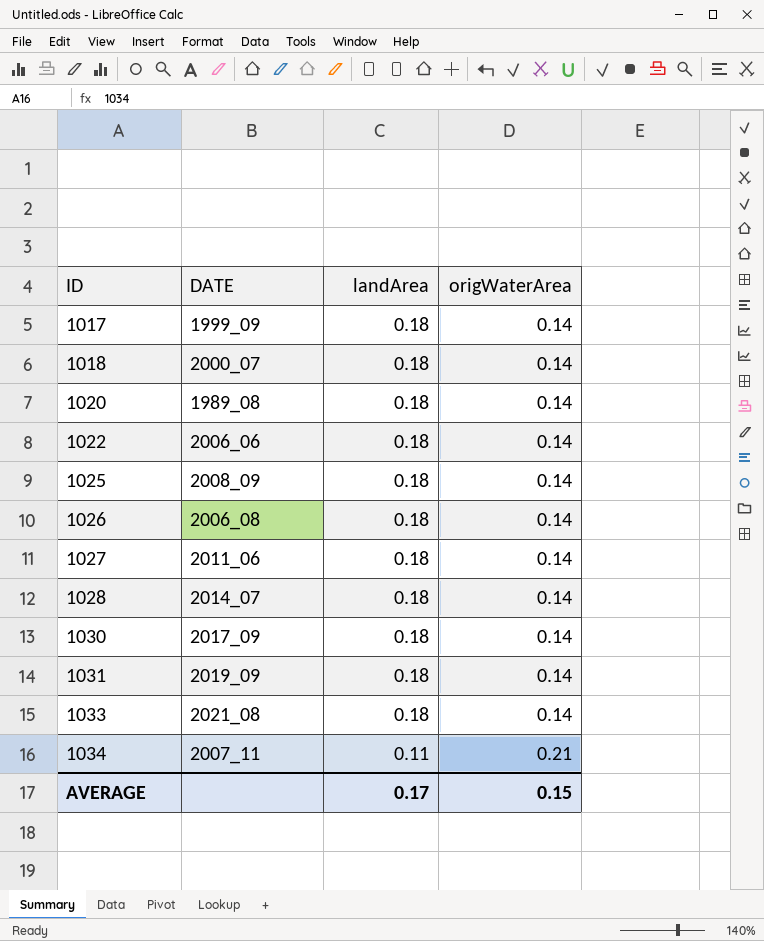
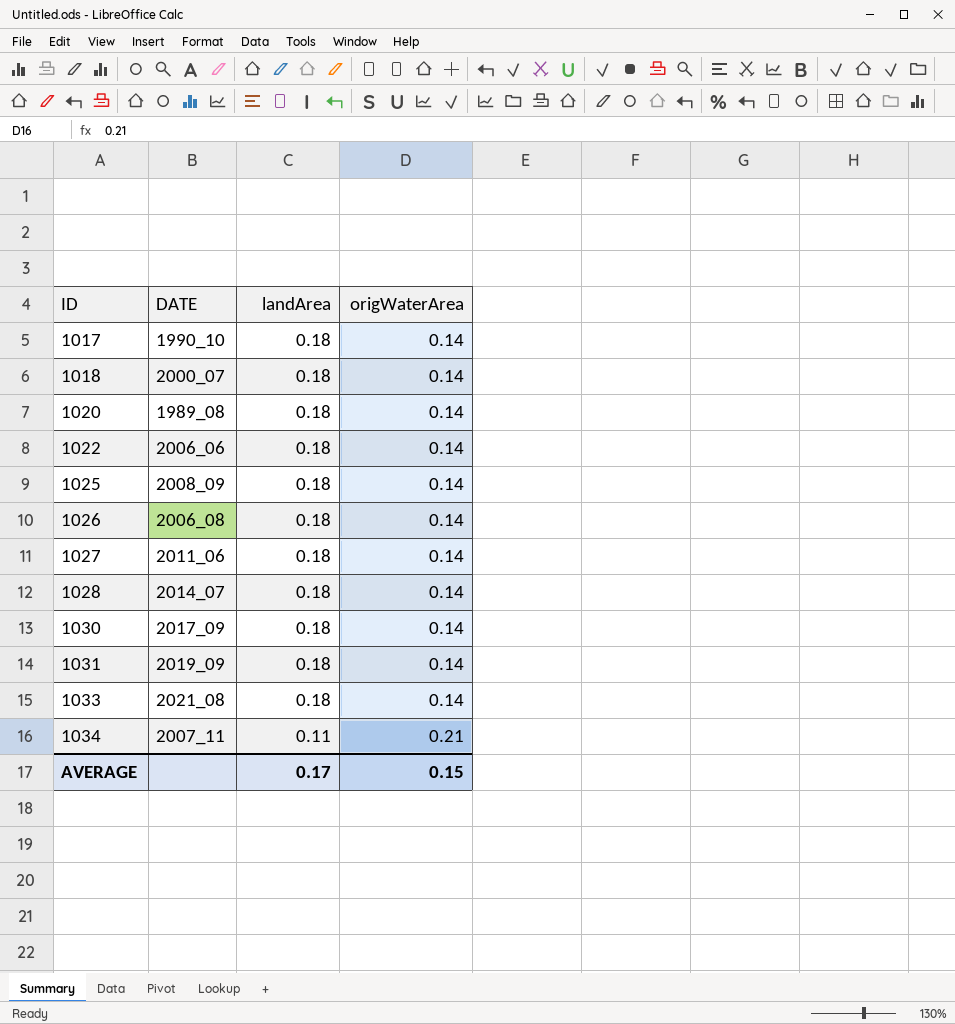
1017 | DATE: 1999_09 -> 1990_10

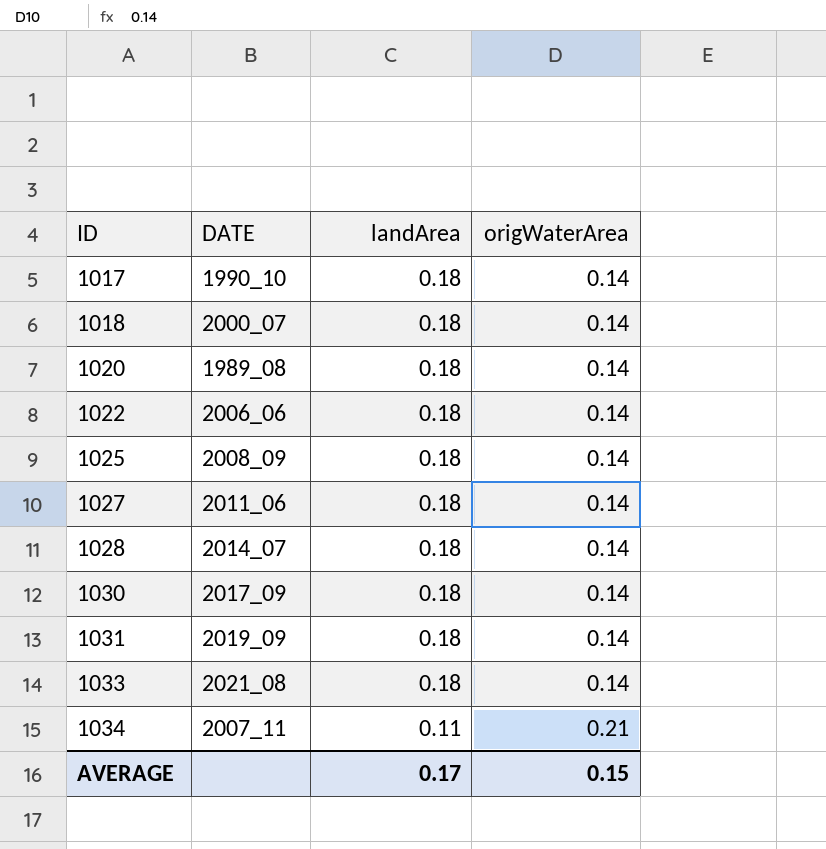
row 1026: 2006_08 | 0.18 | 0.14 -> none

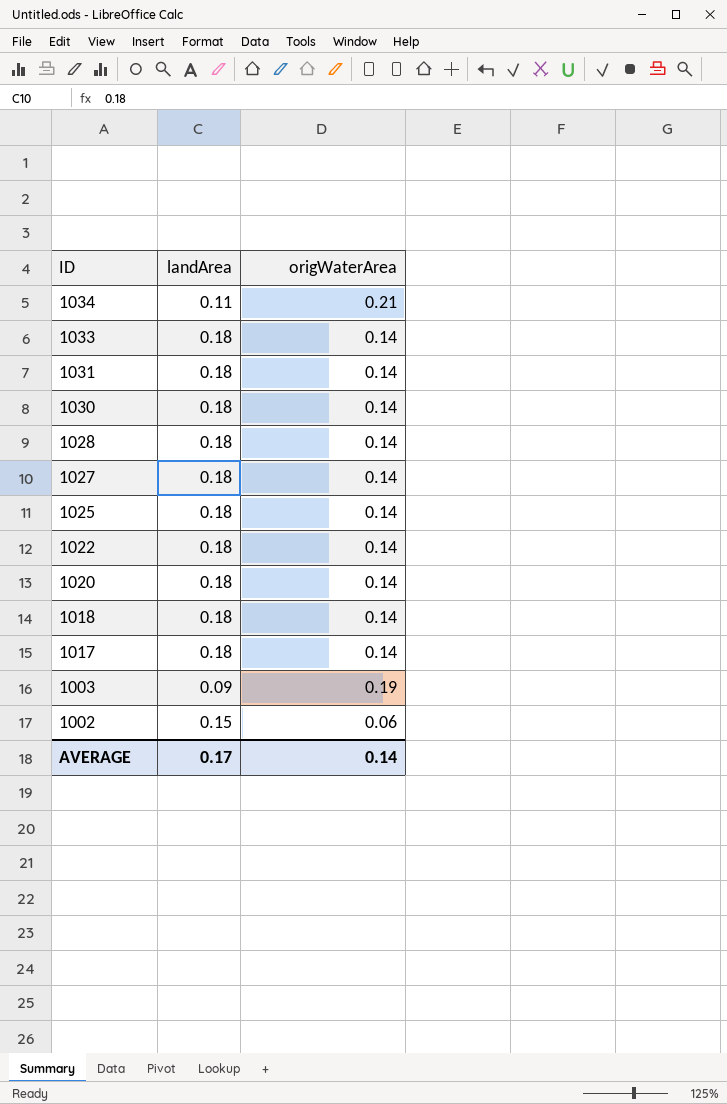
row order: ID ascending -> ID descending
column DATE | position: 2 -> none
row 1003: none -> 0.09 | 0.19
row 1002: none -> 0.15 | 0.06
AVERAGE | origWaterArea: 0.15 -> 0.14

